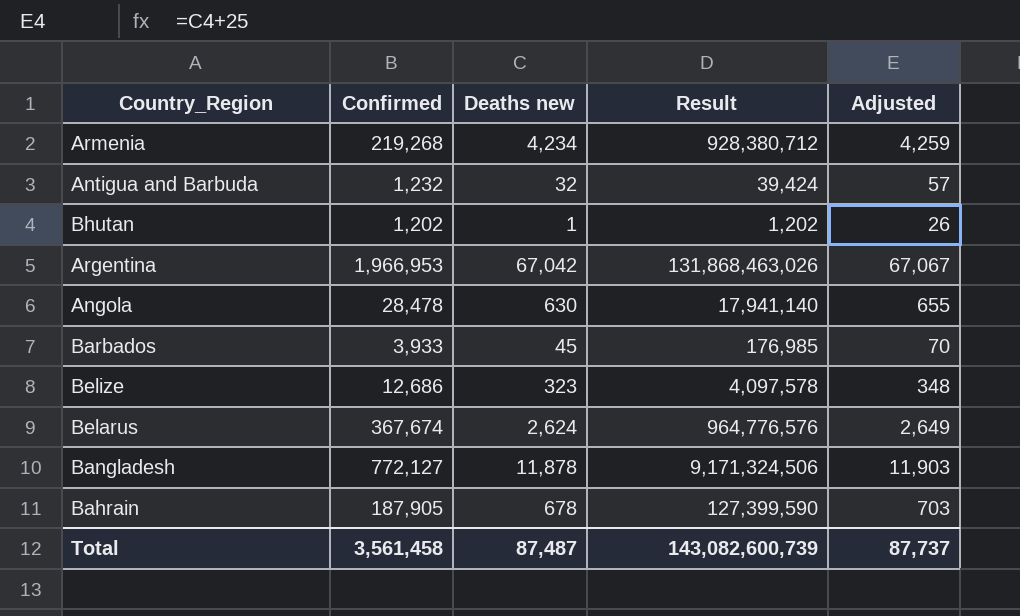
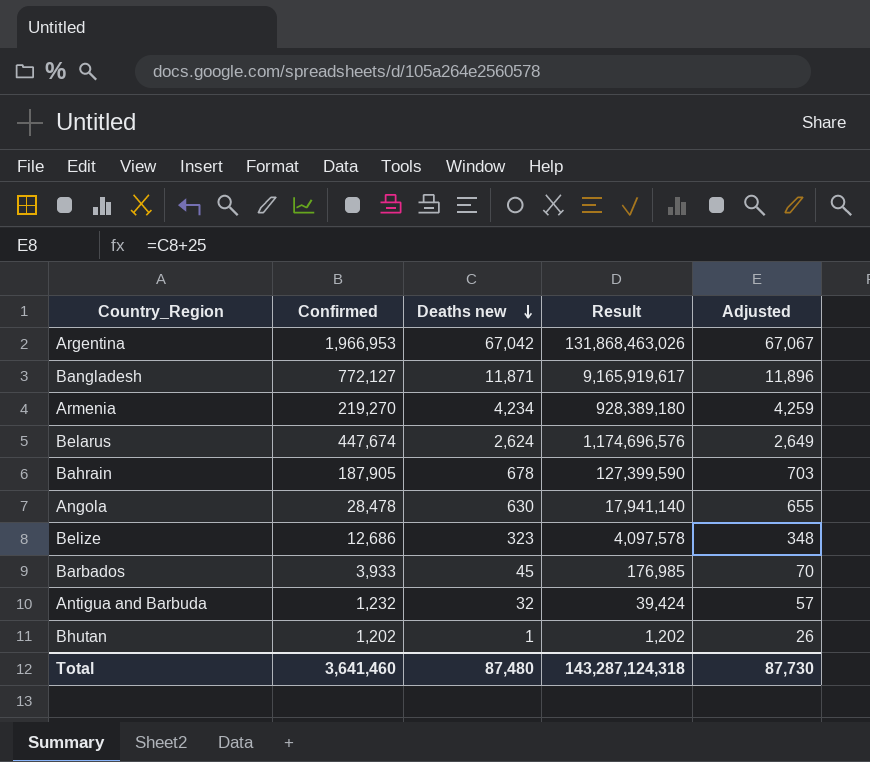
row order: none -> Deaths new descending
Bangladesh | Deaths new: 11,878 -> 11,871
Bangladesh | Result: 9,171,324,506 -> 9,165,919,617
Bangladesh | Adjusted: 11,903 -> 11,896
Armenia | Confirmed: 219,268 -> 219,270
Armenia | Result: 928,380,712 -> 928,389,180
Belarus | Confirmed: 367,674 -> 447,674
Belarus | Result: 964,776,576 -> 1,174,696,576
Total | Confirmed: 3,561,458 -> 3,641,460
Total | Deaths new: 87,487 -> 87,480
Total | Result: 143,082,600,739 -> 143,287,124,318
Total | Adjusted: 87,737 -> 87,730

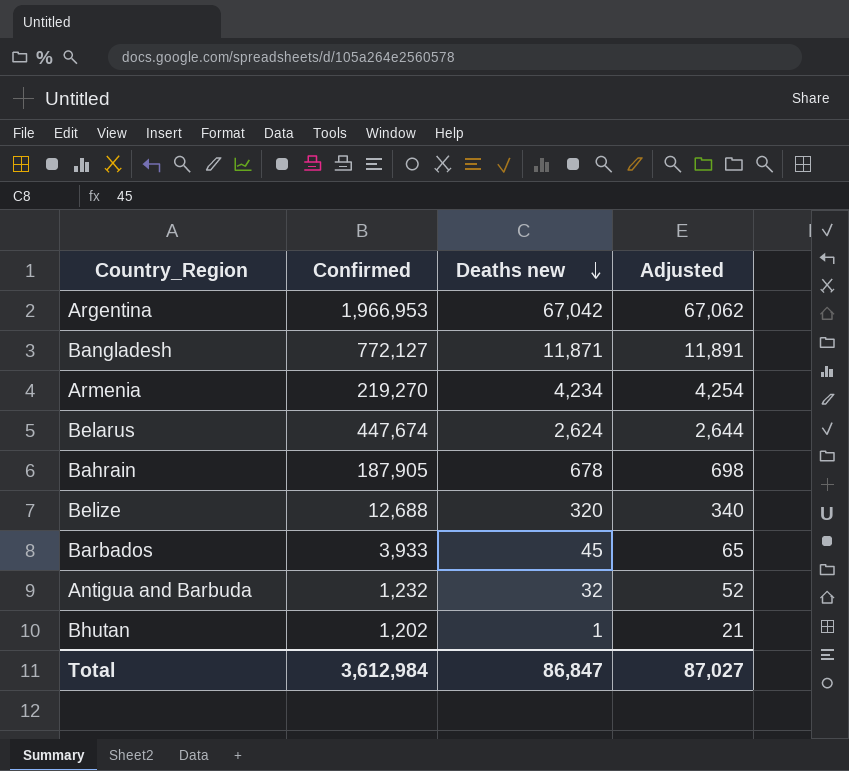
column Result | formula: [Confirmed] * [Deaths new] -> none
column Adjusted | formula: [Deaths new] + 25 -> [Deaths new] + 20
row Angola: 28,478 | 630 | 17,941,140 | 655 -> none
Belize | Confirmed: 12,686 -> 12,688
Belize | Deaths new: 323 -> 320
Total | Confirmed: 3,641,460 -> 3,612,984
Total | Deaths new: 87,480 -> 86,847
Total | Adjusted: 87,730 -> 87,027

